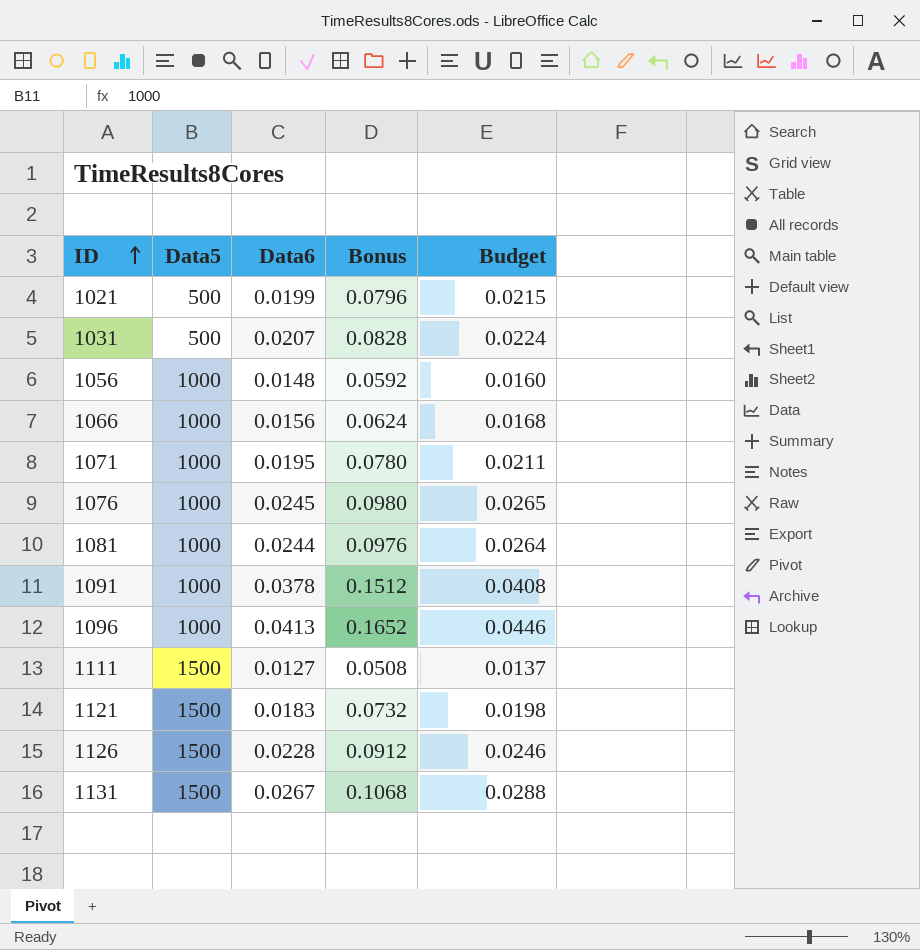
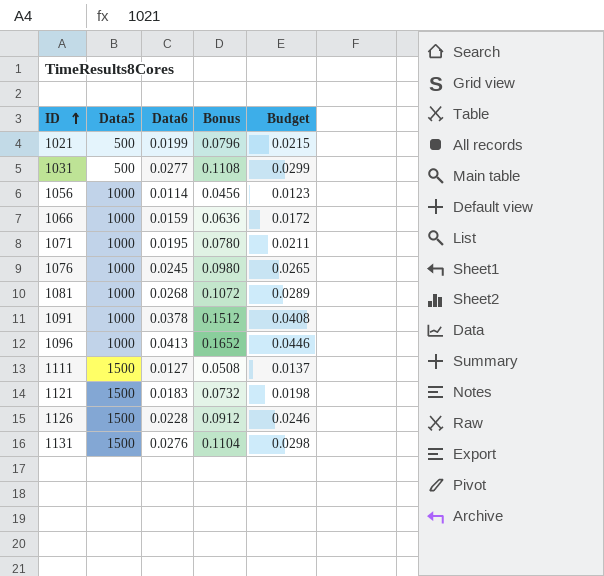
1031 | Data6: 0.0207 -> 0.0277
1031 | Bonus: 0.0828 -> 0.1108
1031 | Budget: 0.0224 -> 0.0299
1056 | Data6: 0.0148 -> 0.0114
1056 | Bonus: 0.0592 -> 0.0456
1056 | Budget: 0.0160 -> 0.0123
1066 | Data6: 0.0156 -> 0.0159
1066 | Bonus: 0.0624 -> 0.0636
1066 | Budget: 0.0168 -> 0.0172
1081 | Data6: 0.0244 -> 0.0268
1081 | Bonus: 0.0976 -> 0.1072
1081 | Budget: 0.0264 -> 0.0289
1131 | Data6: 0.0267 -> 0.0276
1131 | Bonus: 0.1068 -> 0.1104
1131 | Budget: 0.0288 -> 0.0298

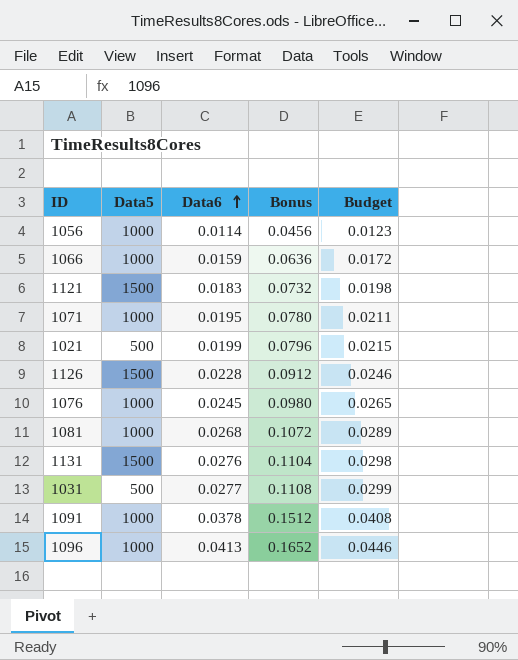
row order: ID ascending -> Data6 ascending
row 1111: 1500 | 0.0127 | 0.0508 | 0.0137 -> none

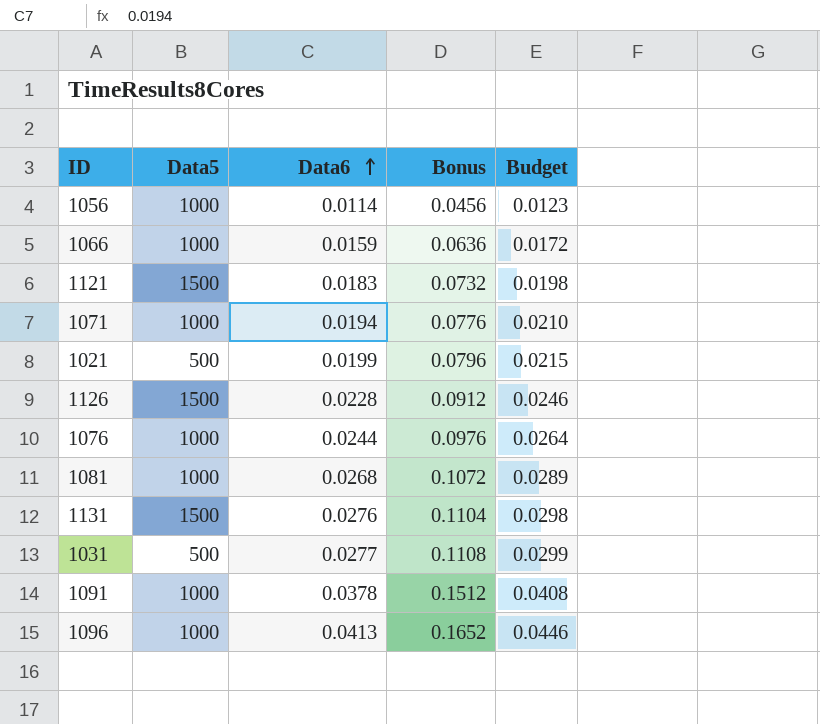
1071 | Data6: 0.0195 -> 0.0194
1071 | Bonus: 0.0780 -> 0.0776
1071 | Budget: 0.0211 -> 0.0210
1076 | Data6: 0.0245 -> 0.0244
1076 | Bonus: 0.0980 -> 0.0976
1076 | Budget: 0.0265 -> 0.0264

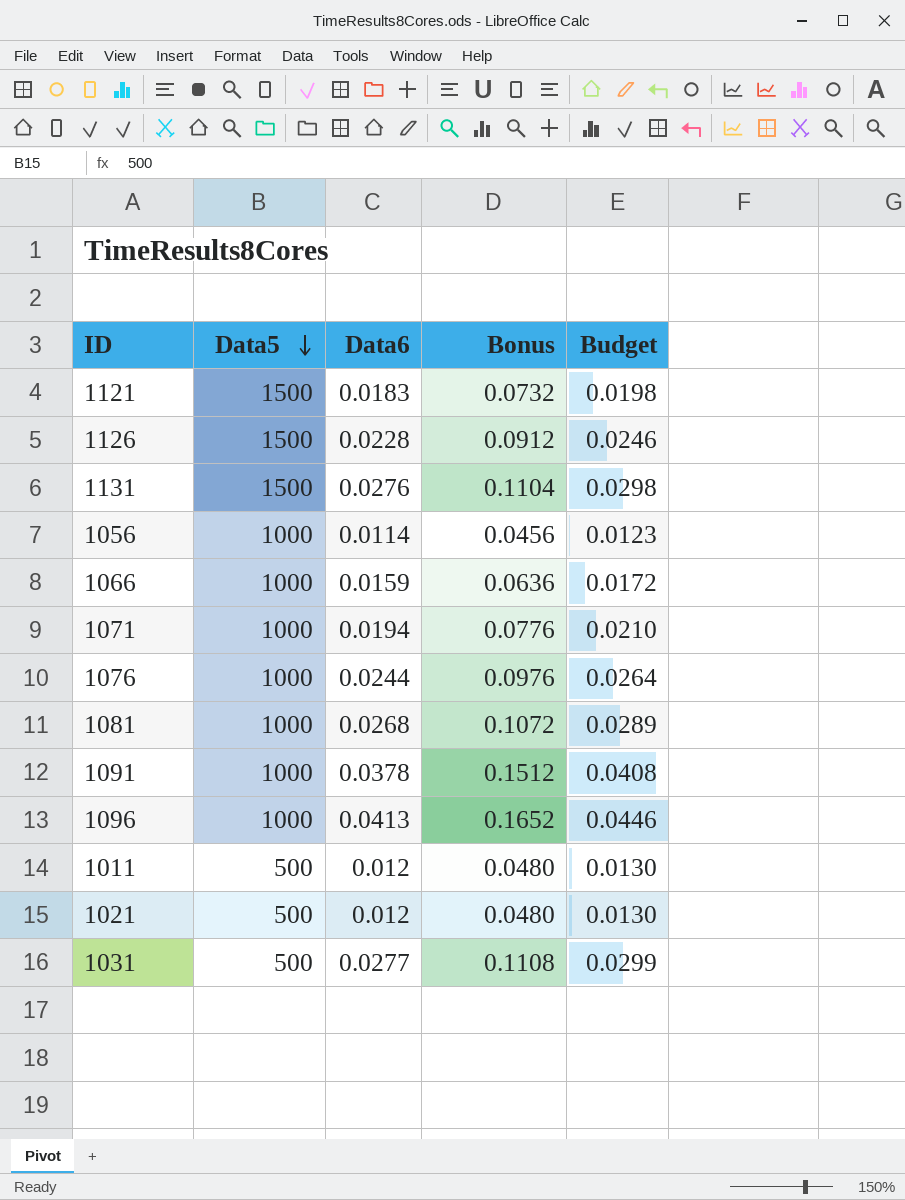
row order: Data6 ascending -> Data5 descending
row 1011: none -> 500 | 0.012 | 0.0480 | 0.0130
1021 | Data6: 0.0199 -> 0.012
1021 | Bonus: 0.0796 -> 0.0480
1021 | Budget: 0.0215 -> 0.0130

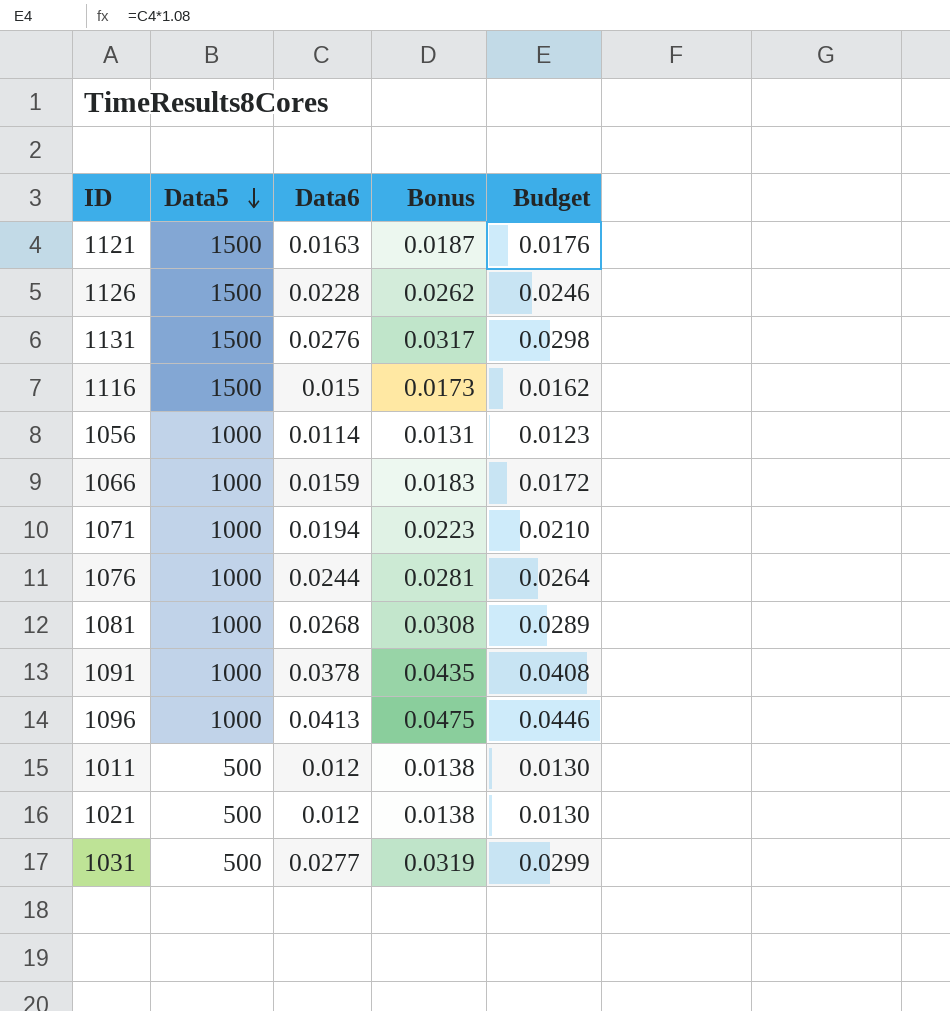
column Bonus | formula: [Data6] * 4 -> [Data6] * 1.15
1121 | Data6: 0.0183 -> 0.0163
1121 | Budget: 0.0198 -> 0.0176
row 1116: none -> 1500 | 0.015 | 0.0173 | 0.0162

